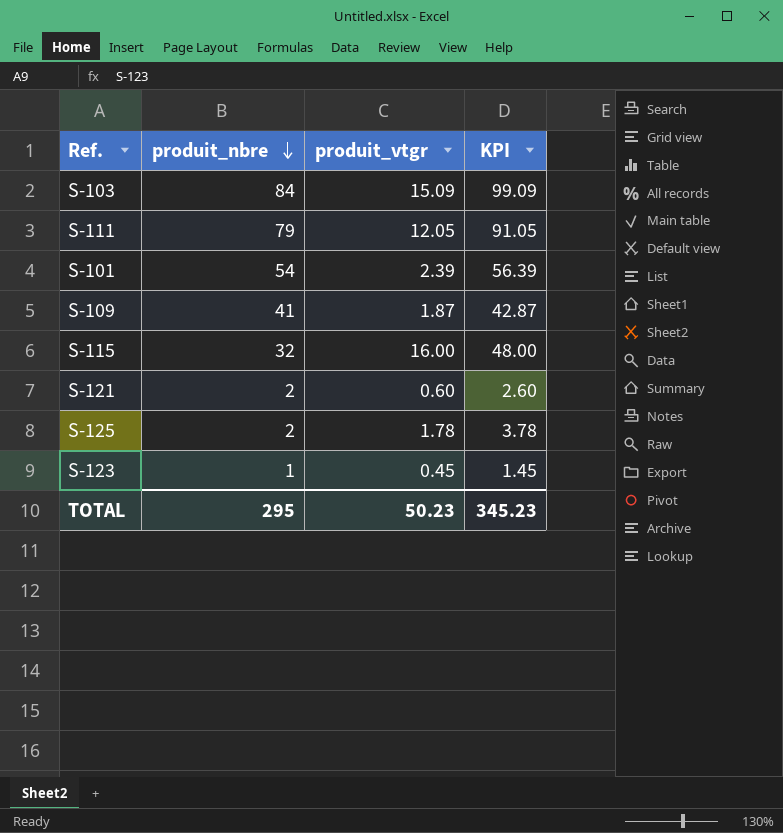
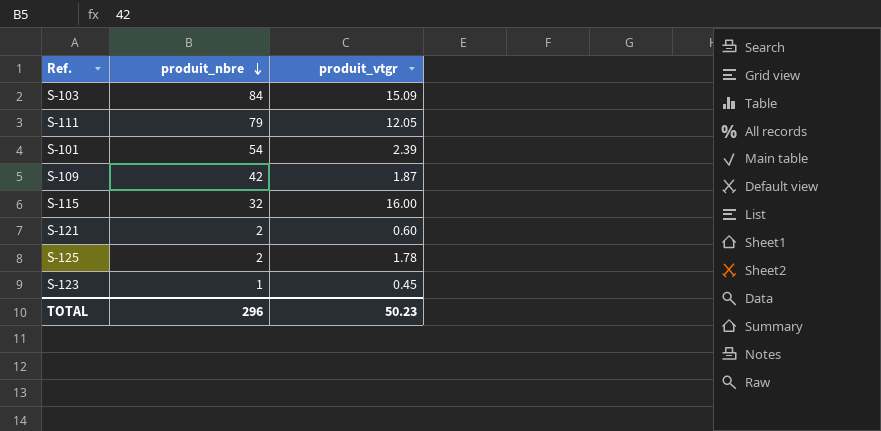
column KPI | formula: [produit_nbre] + [produit_vtgr] -> none
S-109 | produit_nbre: 41 -> 42
TOTAL | produit_nbre: 295 -> 296

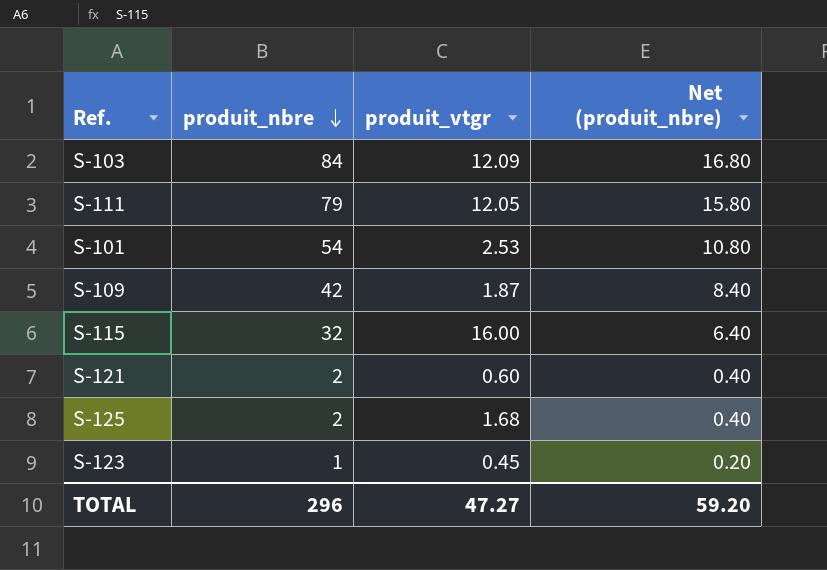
column Net (produit_nbre) | formula: none -> [produit_nbre] * 0.2
S-103 | produit_vtgr: 15.09 -> 12.09
S-101 | produit_vtgr: 2.39 -> 2.53
S-125 | produit_vtgr: 1.78 -> 1.68
TOTAL | produit_vtgr: 50.23 -> 47.27

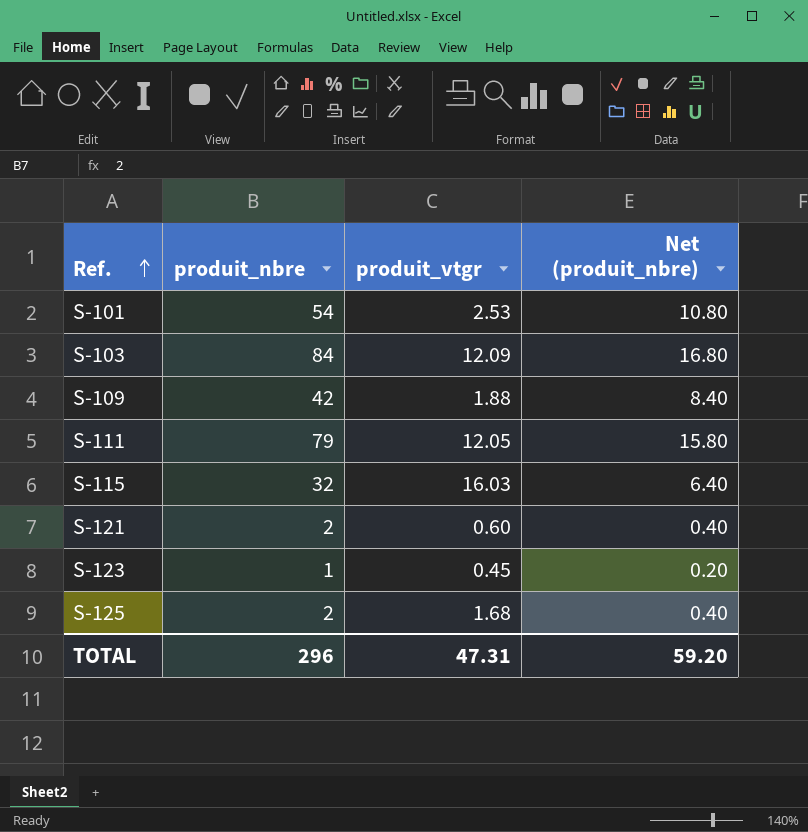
row order: produit_nbre descending -> Ref. ascending
S-109 | produit_vtgr: 1.87 -> 1.88
S-115 | produit_vtgr: 16.00 -> 16.03
TOTAL | produit_vtgr: 47.27 -> 47.31

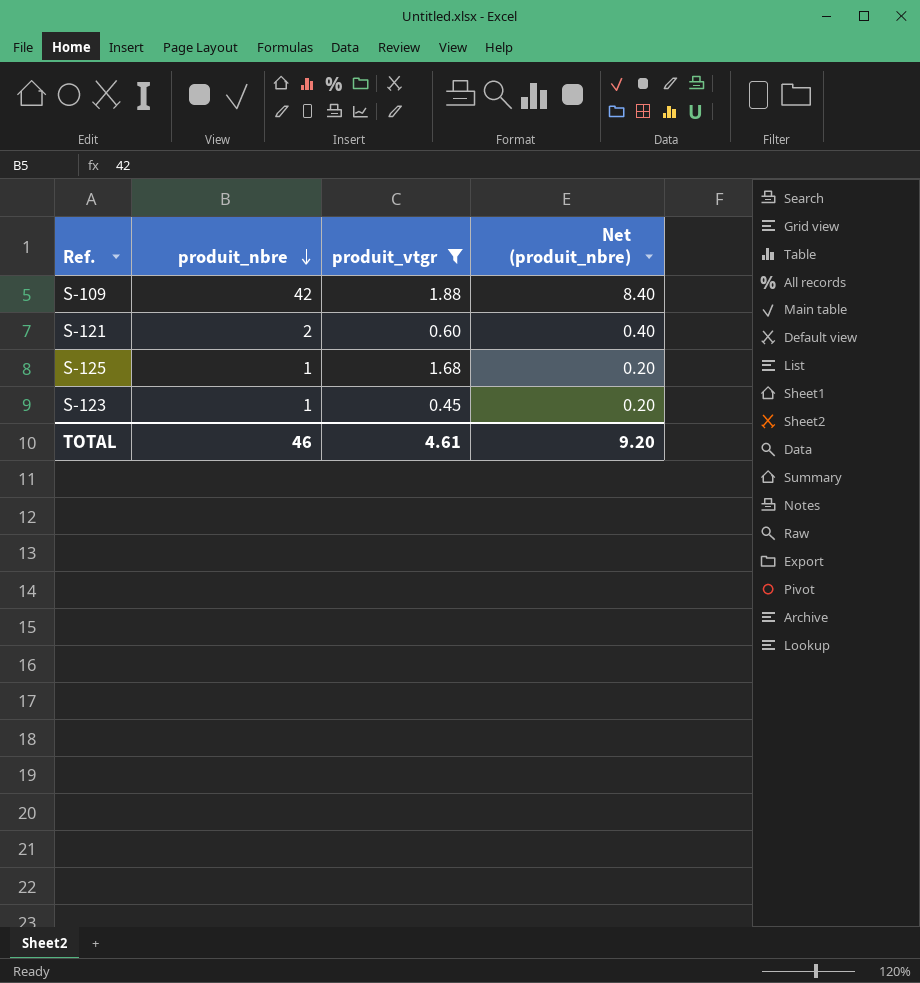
filter: none -> produit_vtgr <= 1.88
row order: Ref. ascending -> produit_nbre descending
S-125 | produit_nbre: 2 -> 1
S-125 | Net (produit_nbre): 0.40 -> 0.20
TOTAL | produit_nbre: 296 -> 46
TOTAL | produit_vtgr: 47.31 -> 4.61
TOTAL | Net (produit_nbre): 59.20 -> 9.20

